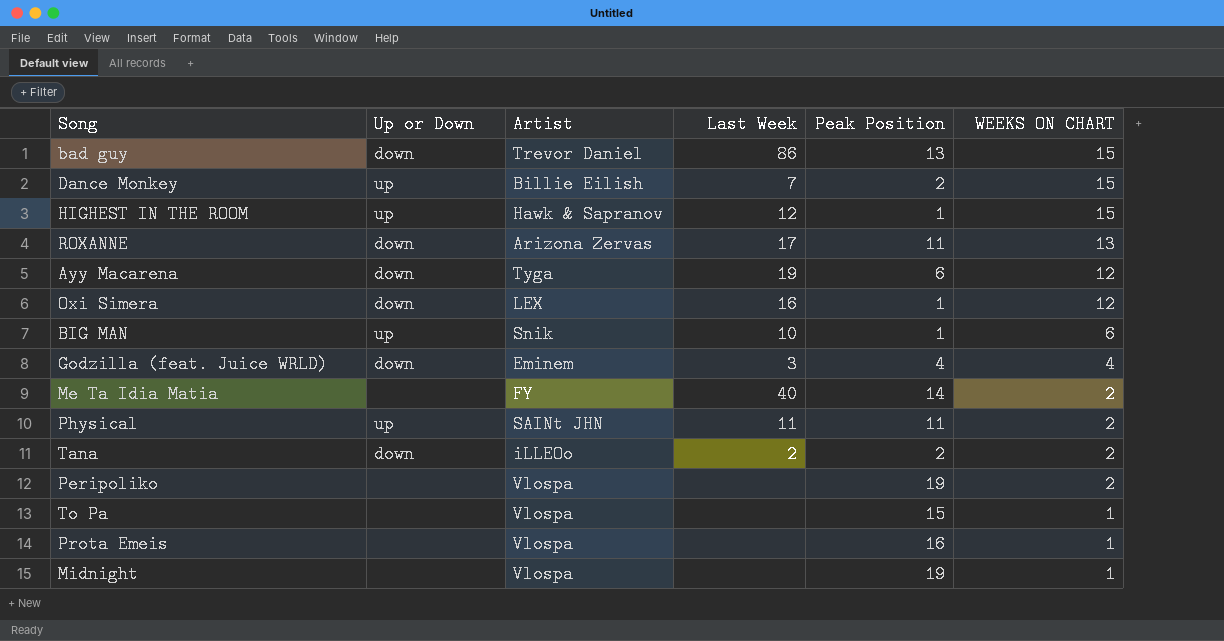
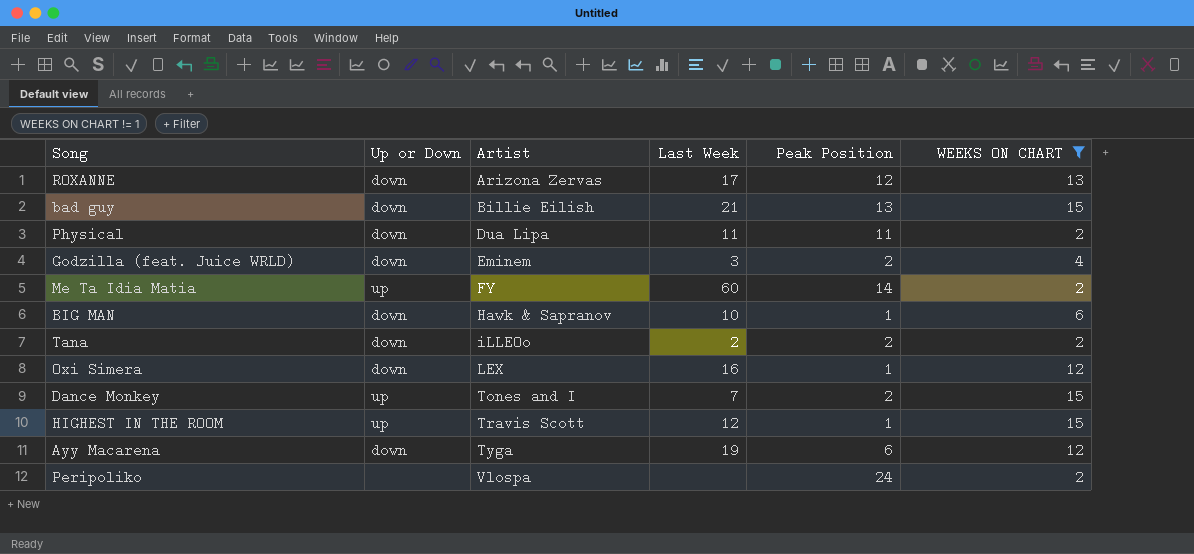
filter: none -> WEEKS ON CHART != 1
row order: WEEKS ON CHART descending -> Artist ascending
ROXANNE | Peak Position: 11 -> 12
bad guy | Artist: Trevor Daniel -> Billie Eilish
bad guy | Last Week: 86 -> 21
Physical | Up or Down: up -> down
Physical | Artist: SAINt JHN -> Dua Lipa
Godzilla (feat. Juice WRLD) | Peak Position: 4 -> 2
Me Ta Idia Matia | Up or Down: none -> up
Me Ta Idia Matia | Last Week: 40 -> 60
BIG MAN | Up or Down: up -> down
BIG MAN | Artist: Snik -> Hawk & Sapranov
Dance Monkey | Artist: Billie Eilish -> Tones and I
HIGHEST IN THE ROOM | Artist: Hawk & Sapranov -> Travis Scott
Peripoliko | Peak Position: 19 -> 24

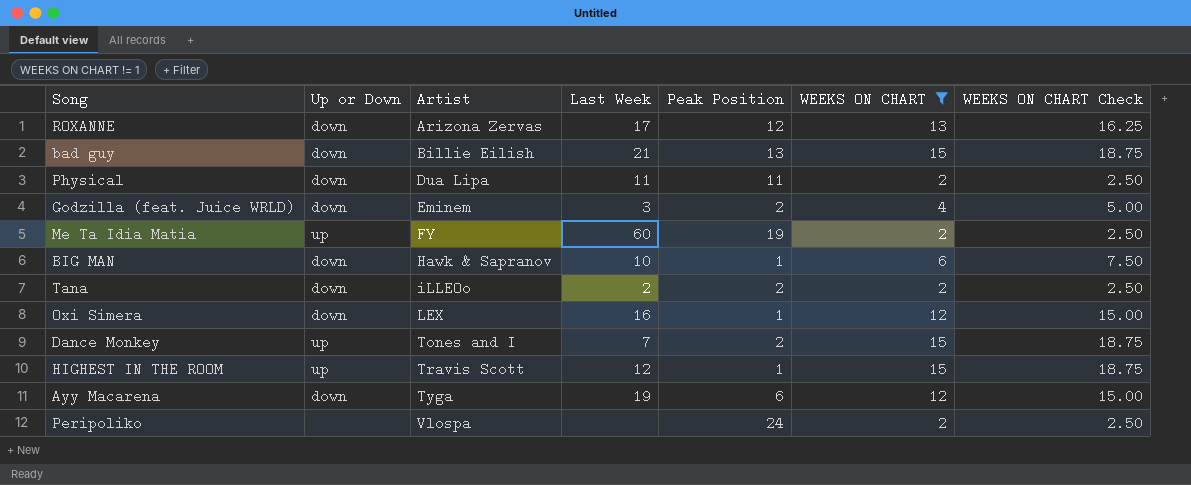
column WEEKS ON CHART Check | formula: none -> [WEEKS ON CHART] * 1.25
Me Ta Idia Matia | Peak Position: 14 -> 19

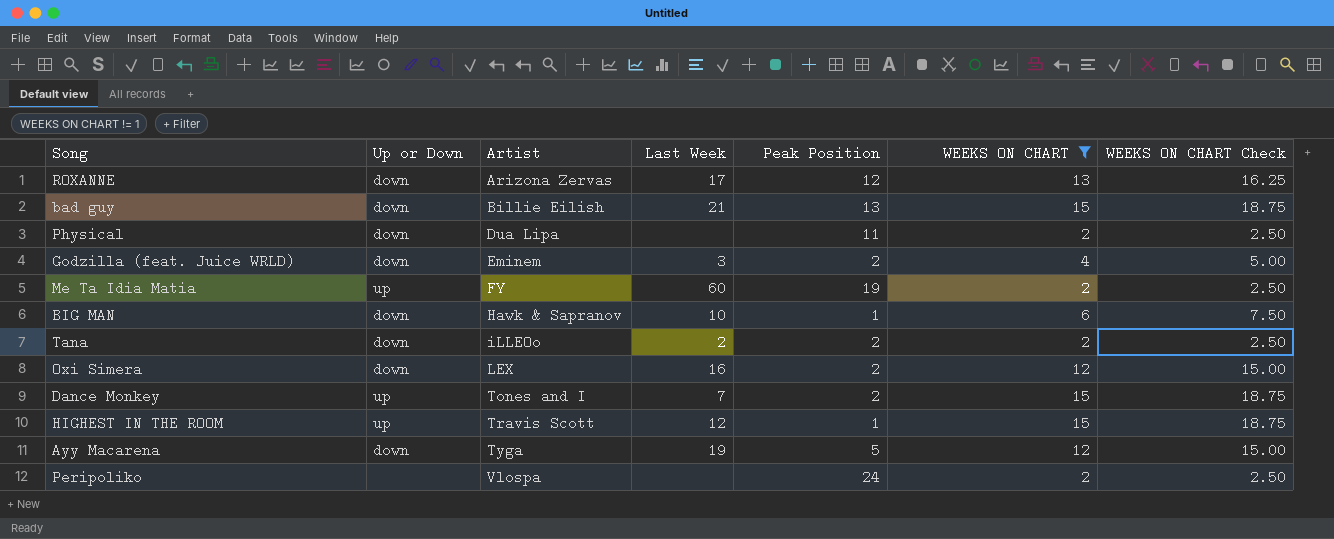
Physical | Last Week: 11 -> none
Oxi Simera | Peak Position: 1 -> 2
Ayy Macarena | Peak Position: 6 -> 5

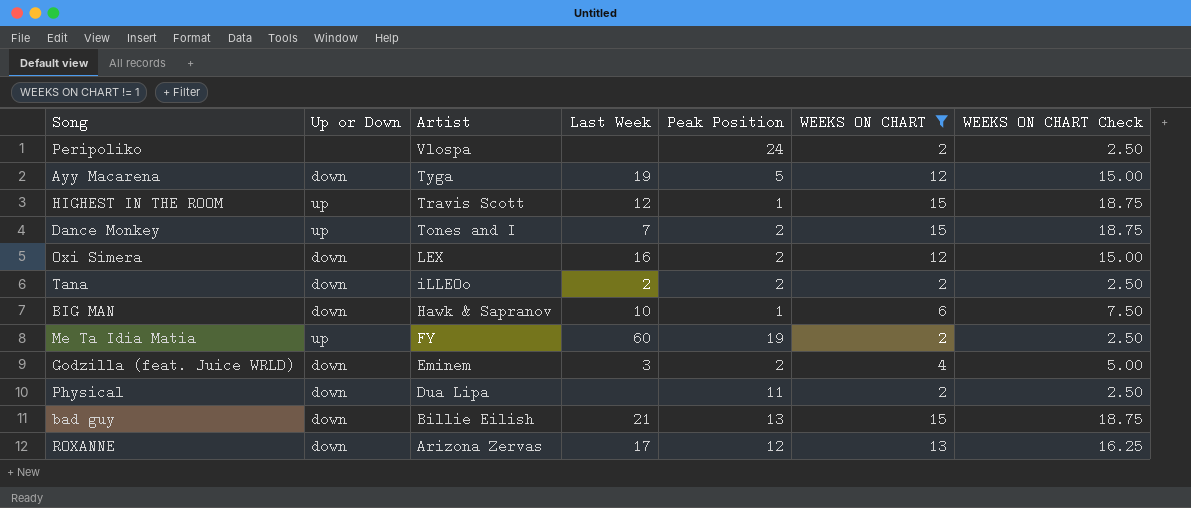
row order: Artist ascending -> Artist descending

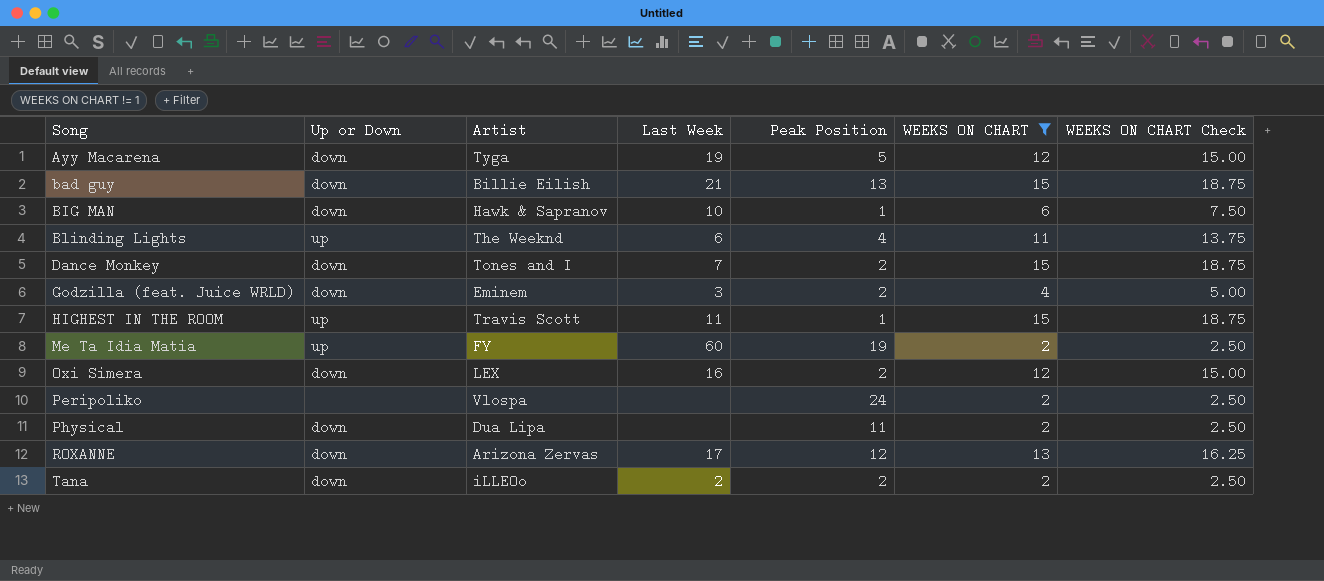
row order: Artist descending -> Song ascending
row Blinding Lights: none -> up | The Weeknd | 6 | 4 | 11 | 13.75
Dance Monkey | Up or Down: up -> down
HIGHEST IN THE ROOM | Last Week: 12 -> 11

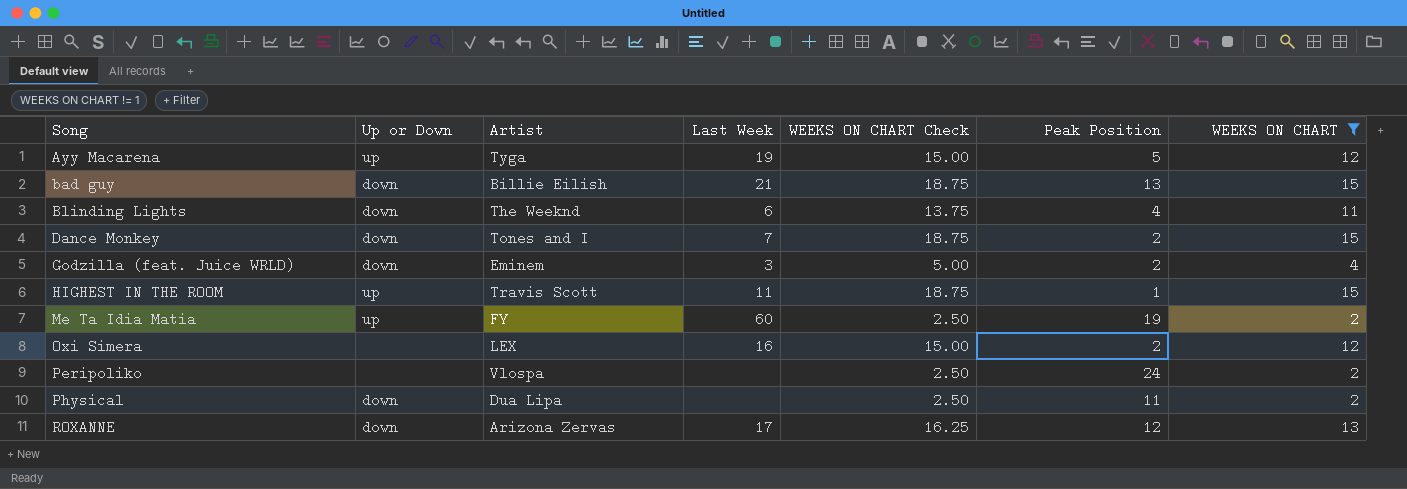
column WEEKS ON CHART Check | position: 7 -> 5
row BIG MAN: down | Hawk & Sapranov | 10 | 1 | 6 | 7.50 -> none
row Tana: down | iLLEOo | 2 | 2 | 2 | 2.50 -> none
Ayy Macarena | Up or Down: down -> up
Blinding Lights | Up or Down: up -> down
Oxi Simera | Up or Down: down -> none

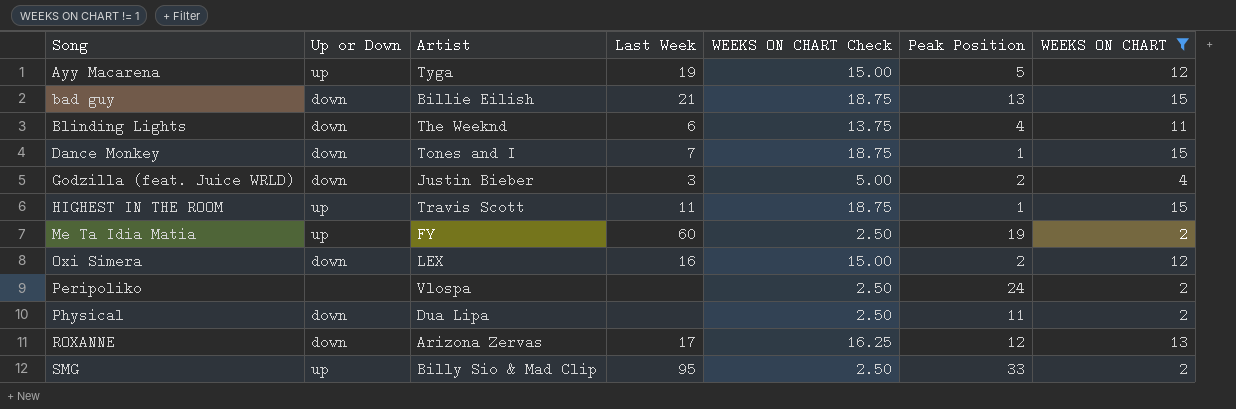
Dance Monkey | Peak Position: 2 -> 1
Godzilla (feat. Juice WRLD) | Artist: Eminem -> Justin Bieber
Oxi Simera | Up or Down: none -> down
row SMG: none -> up | Billy Sio & Mad Clip | 95 | 2.50 | 33 | 2

